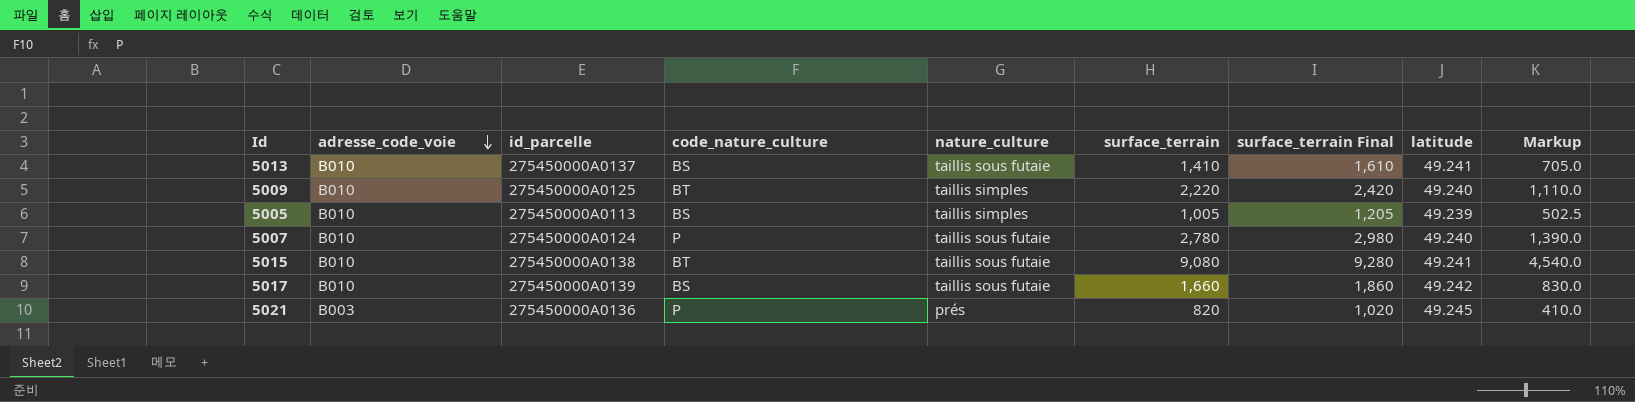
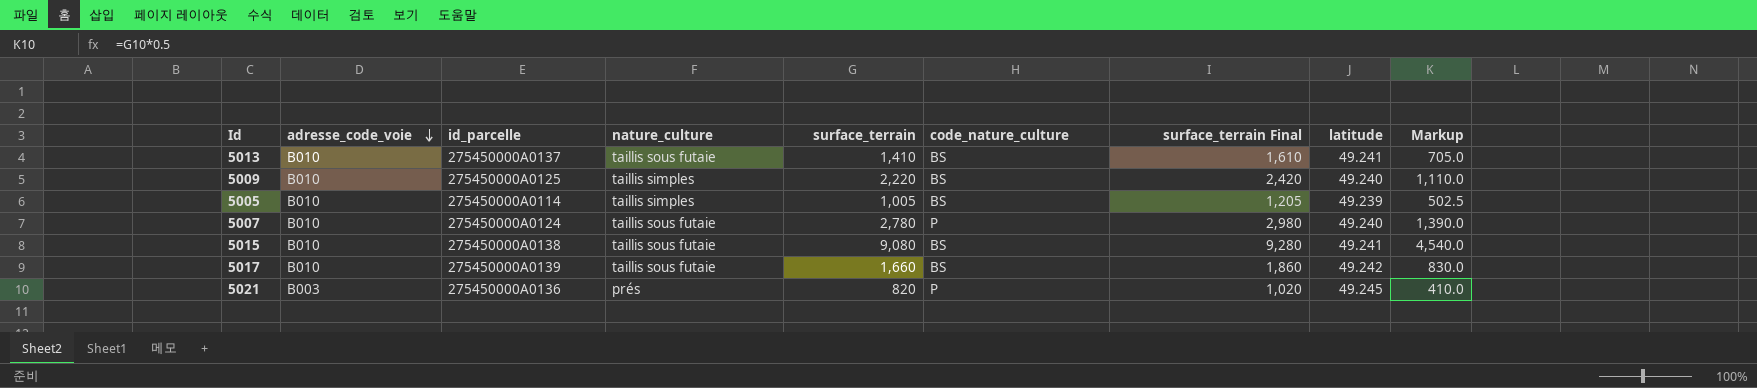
column code_nature_culture | position: 4 -> 6
5009 | code_nature_culture: BT -> BS
5005 | id_parcelle: 275450000A0113 -> 275450000A0114
5015 | code_nature_culture: BT -> BS

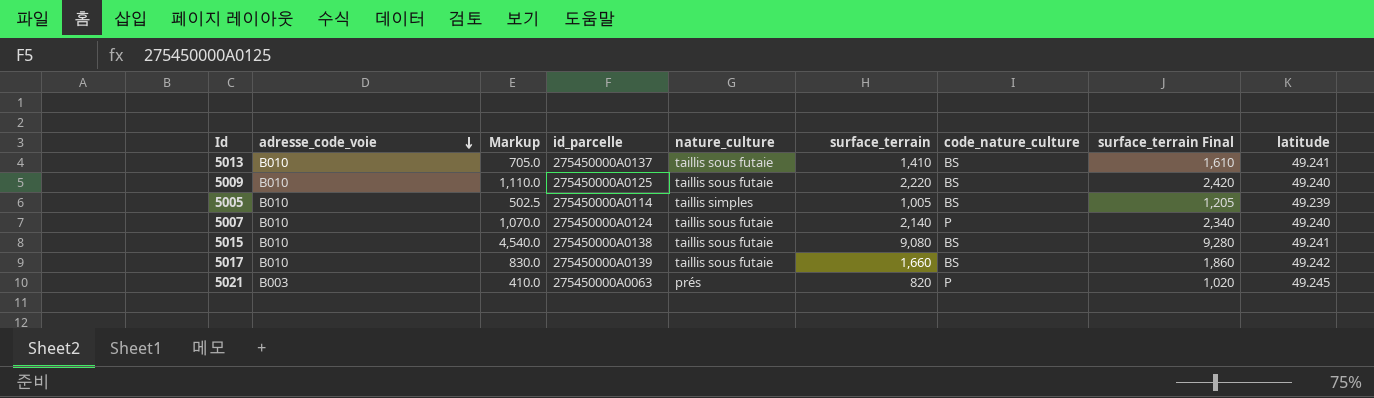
column Markup | position: 9 -> 3
5009 | nature_culture: taillis simples -> taillis sous futaie
5007 | Markup: 1,390.0 -> 1,070.0
5007 | surface_terrain: 2,780 -> 2,140
5007 | surface_terrain Final: 2,980 -> 2,340
5021 | id_parcelle: 275450000A0136 -> 275450000A0063

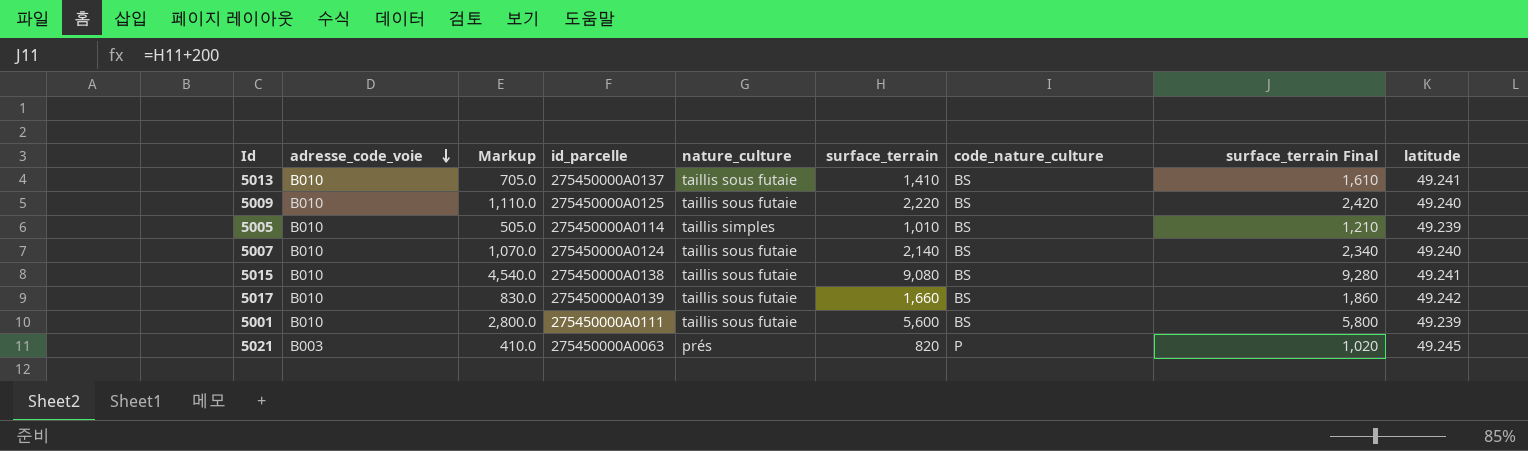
5005 | Markup: 502.5 -> 505.0
5005 | surface_terrain: 1,005 -> 1,010
5005 | surface_terrain Final: 1,205 -> 1,210
5007 | code_nature_culture: P -> BS
row 5001: none -> B010 | 2,800.0 | 275450000A0111 | taillis sous futaie | 5,600 | BS | 5,800 | 49.239

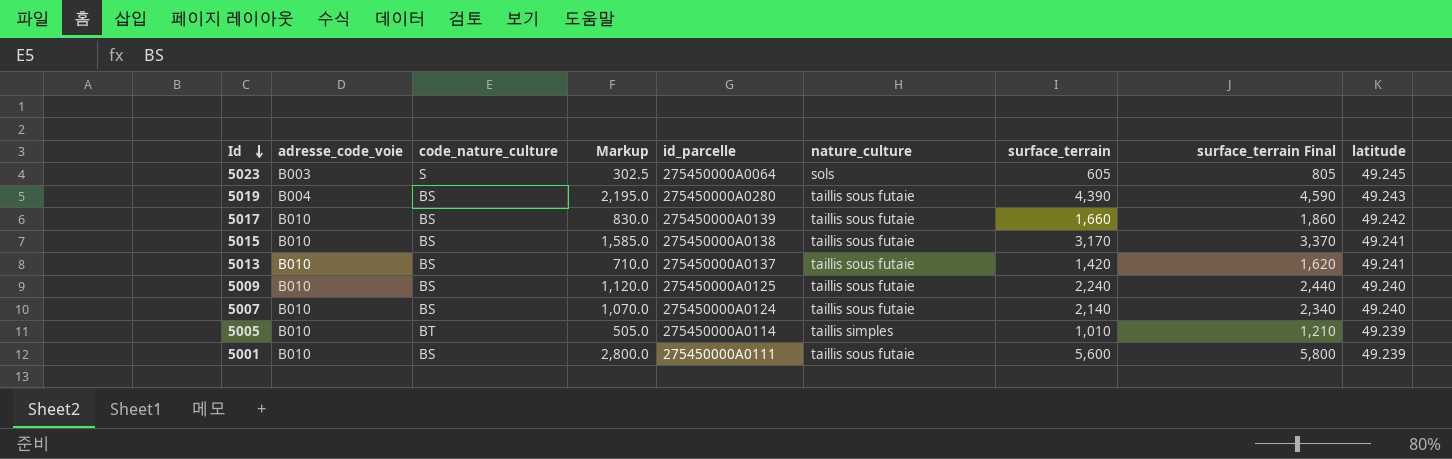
row order: adresse_code_voie descending -> Id descending
column code_nature_culture | position: 7 -> 3
row 5021: B003 | 410.0 | 275450000A0063 | prés | 820 | P | 1,020 | 49.245 -> none
row 5023: none -> B003 | S | 302.5 | 275450000A0064 | sols | 605 | 805 | 49.245
row 5019: none -> B004 | BS | 2,195.0 | 275450000A0280 | taillis sous futaie | 4,390 | 4,590 | 49.243
5015 | Markup: 4,540.0 -> 1,585.0
5015 | surface_terrain: 9,080 -> 3,170
5015 | surface_terrain Final: 9,280 -> 3,370
5013 | Markup: 705.0 -> 710.0
5013 | surface_terrain: 1,410 -> 1,420
5013 | surface_terrain Final: 1,610 -> 1,620
5009 | Markup: 1,110.0 -> 1,120.0
5009 | surface_terrain: 2,220 -> 2,240
5009 | surface_terrain Final: 2,420 -> 2,440
5005 | code_nature_culture: BS -> BT

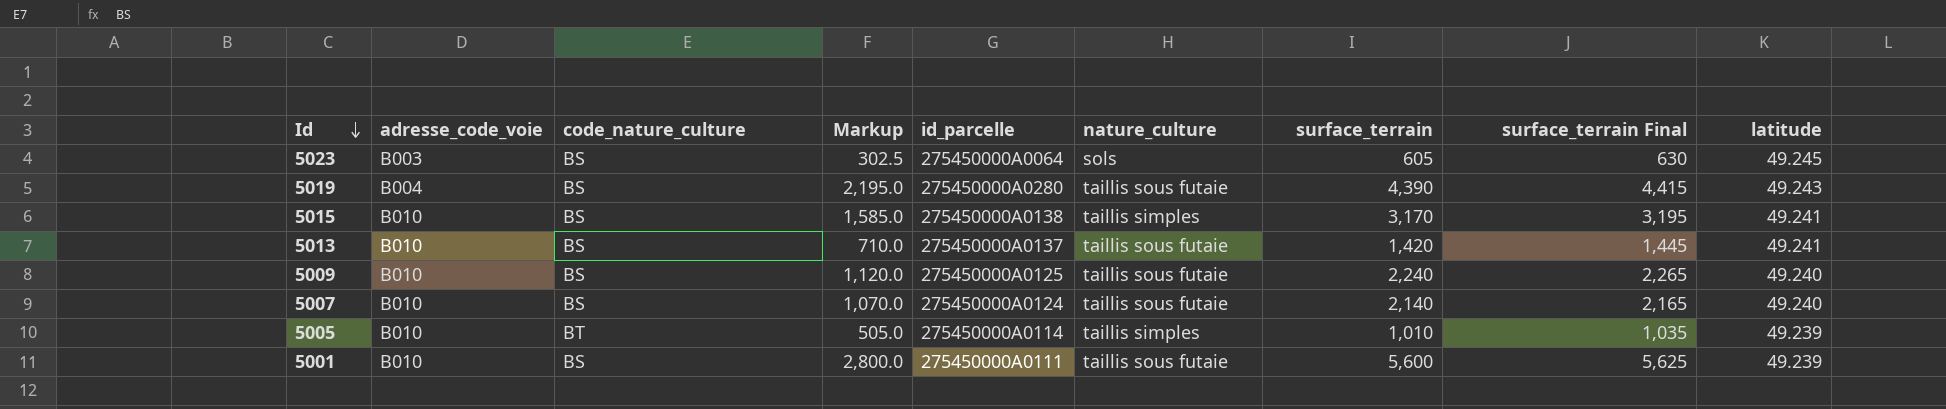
column surface_terrain Final | formula: [surface_terrain] + 200 -> [surface_terrain] + 25
row 5017: B010 | BS | 830.0 | 275450000A0139 | taillis sous futaie | 1,660 | 1,860 | 49.242 -> none
5023 | code_nature_culture: S -> BS
5015 | nature_culture: taillis sous futaie -> taillis simples

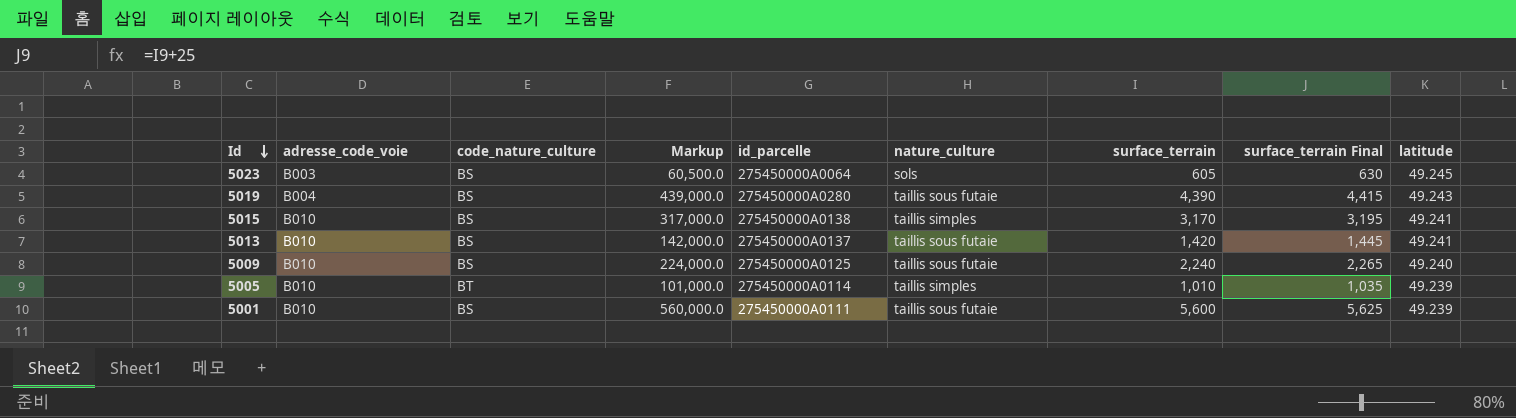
column Markup | formula: [surface_terrain] * 0.5 -> [surface_terrain] * 100
row 5007: B010 | BS | 1,070.0 | 275450000A0124 | taillis sous futaie | 2,140 | 2,165 | 49.240 -> none

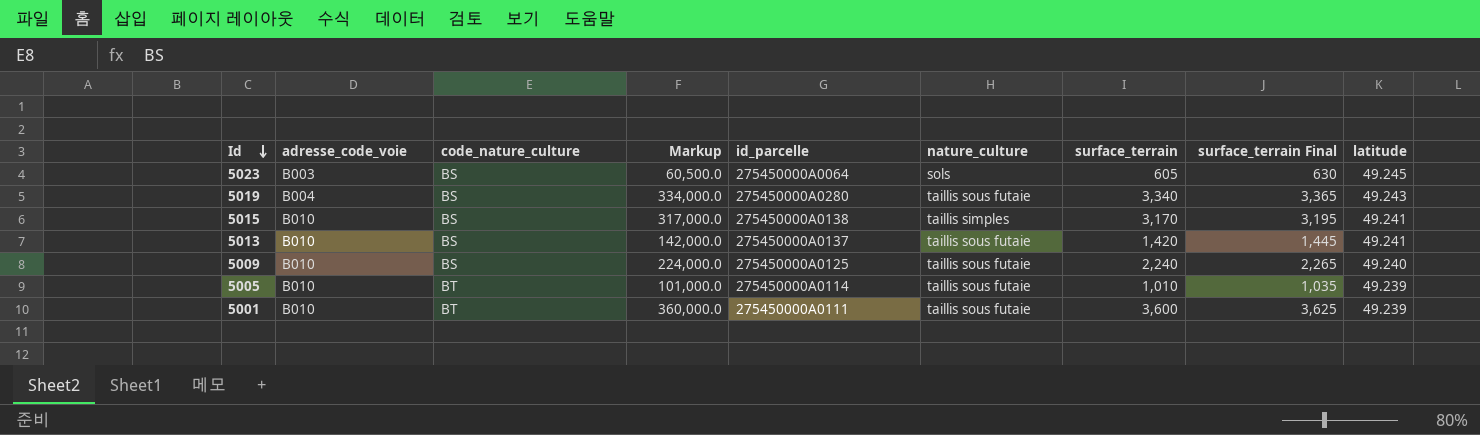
5019 | Markup: 439,000.0 -> 334,000.0
5019 | surface_terrain: 4,390 -> 3,340
5019 | surface_terrain Final: 4,415 -> 3,365
5005 | nature_culture: taillis simples -> taillis sous futaie
5001 | code_nature_culture: BS -> BT
5001 | Markup: 560,000.0 -> 360,000.0
5001 | surface_terrain: 5,600 -> 3,600
5001 | surface_terrain Final: 5,625 -> 3,625

